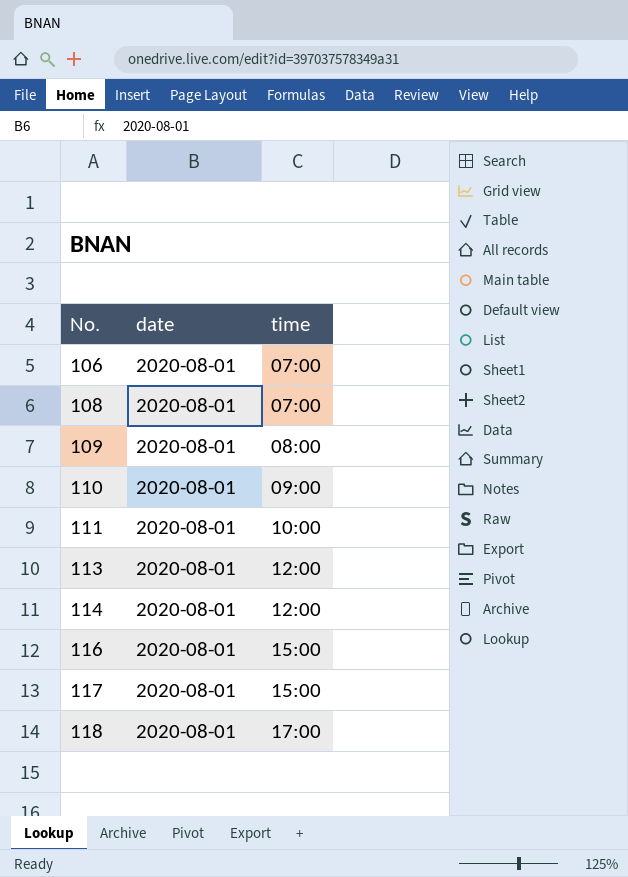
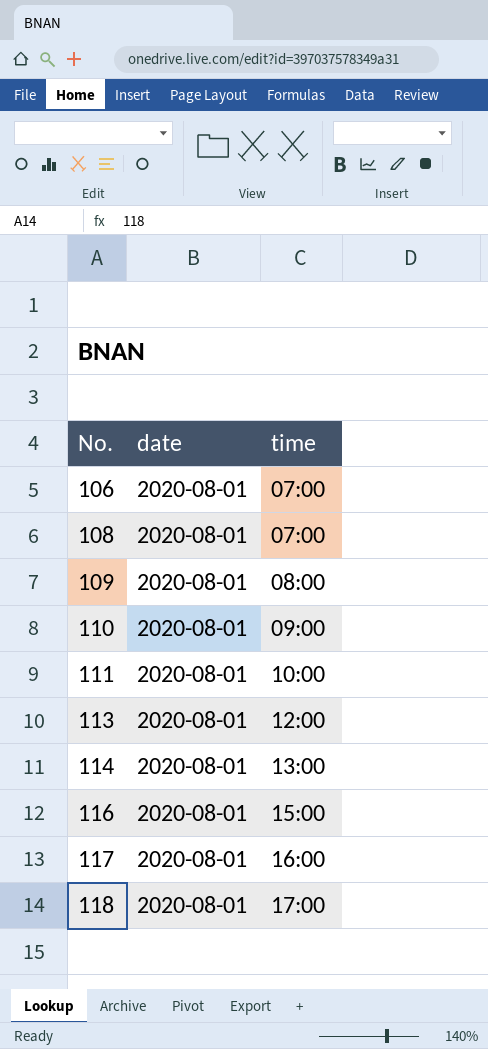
114 | time: 12:00 -> 13:00
117 | time: 15:00 -> 16:00

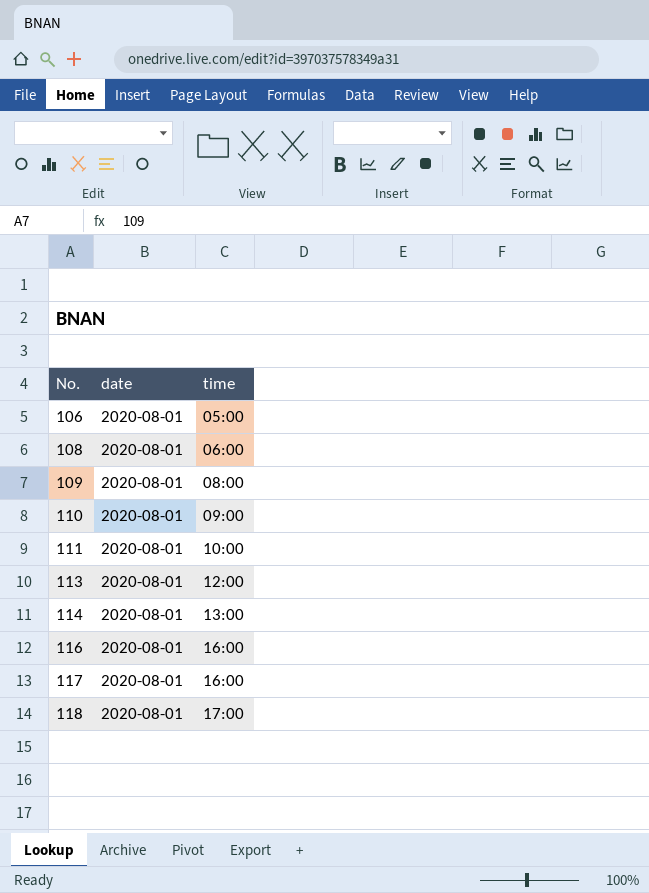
106 | time: 07:00 -> 05:00
108 | time: 07:00 -> 06:00
116 | time: 15:00 -> 16:00

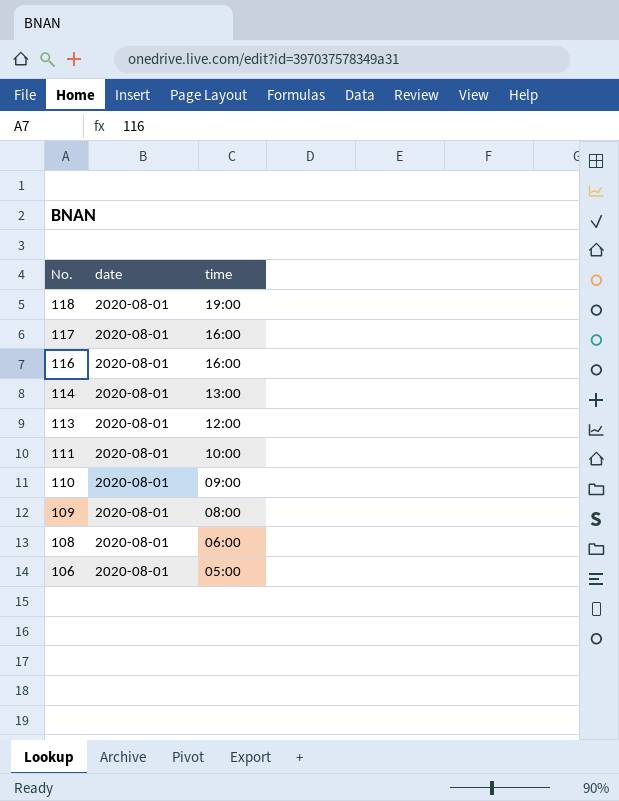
row order: No. ascending -> No. descending
118 | time: 17:00 -> 19:00

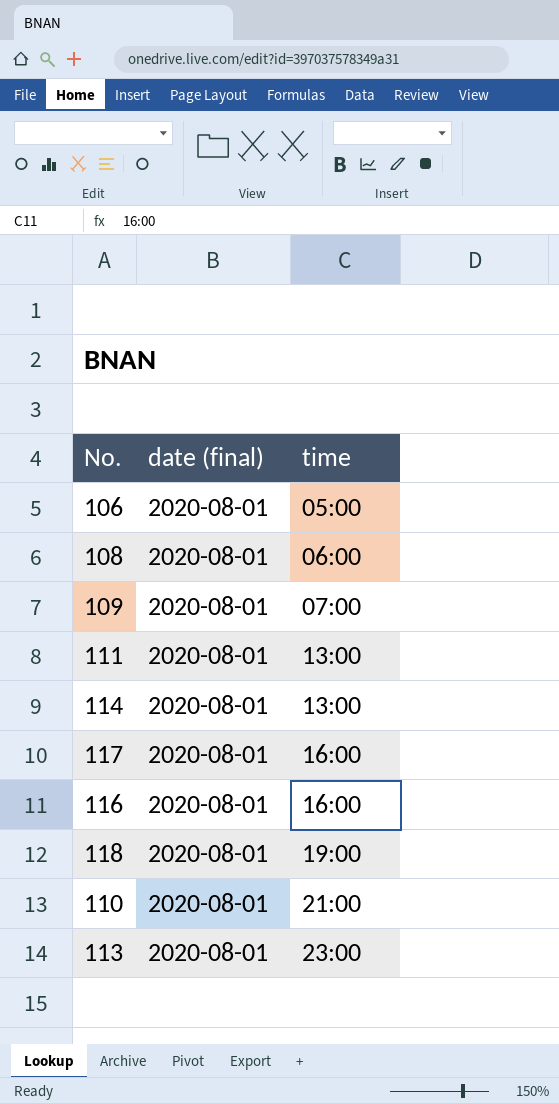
row order: No. descending -> time ascending
column name: date -> date (final)
109 | time: 08:00 -> 07:00
111 | time: 10:00 -> 13:00
110 | time: 09:00 -> 21:00
113 | time: 12:00 -> 23:00

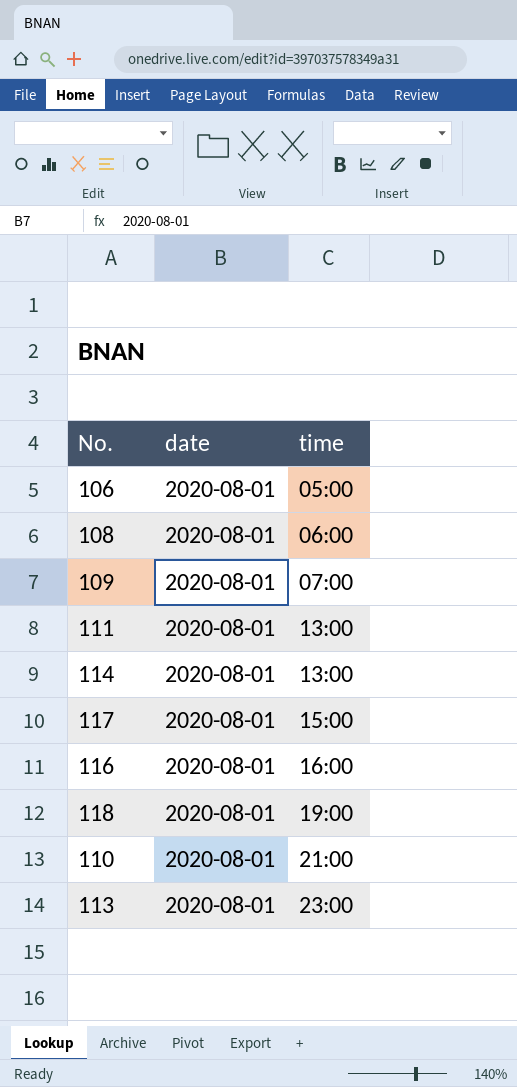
column name: date (final) -> date
117 | time: 16:00 -> 15:00

